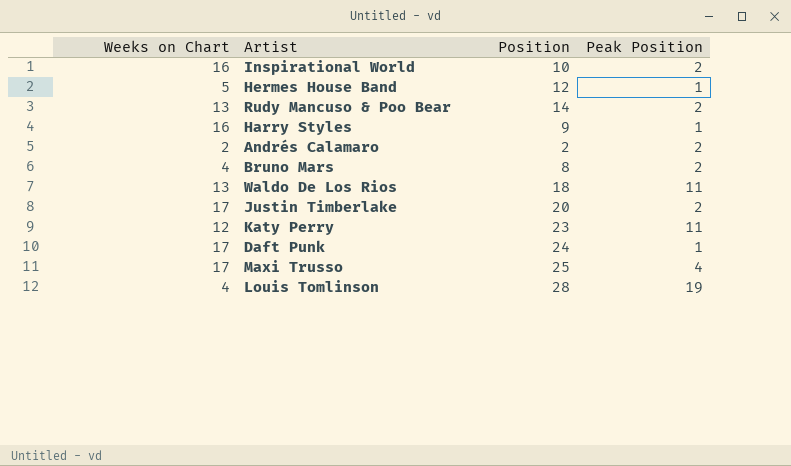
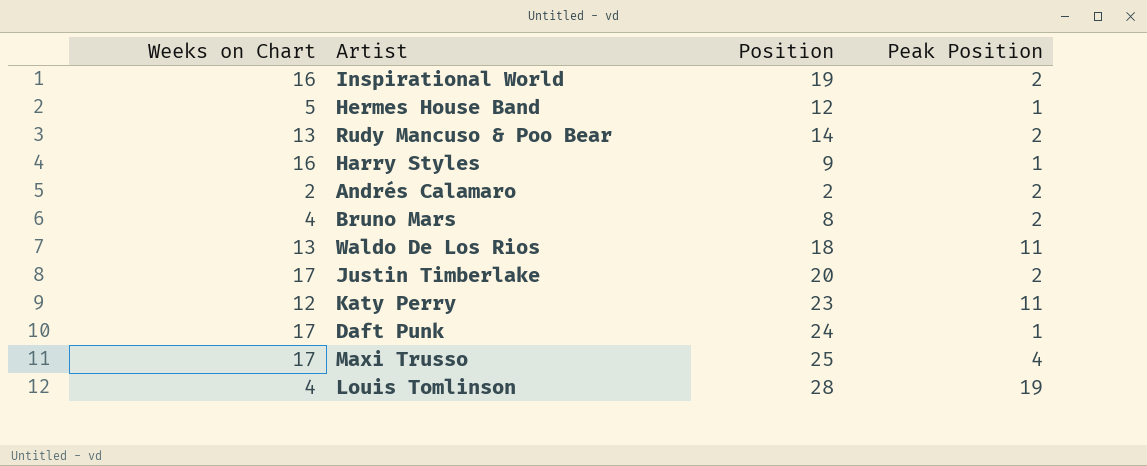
Inspirational World | Position: 10 -> 19

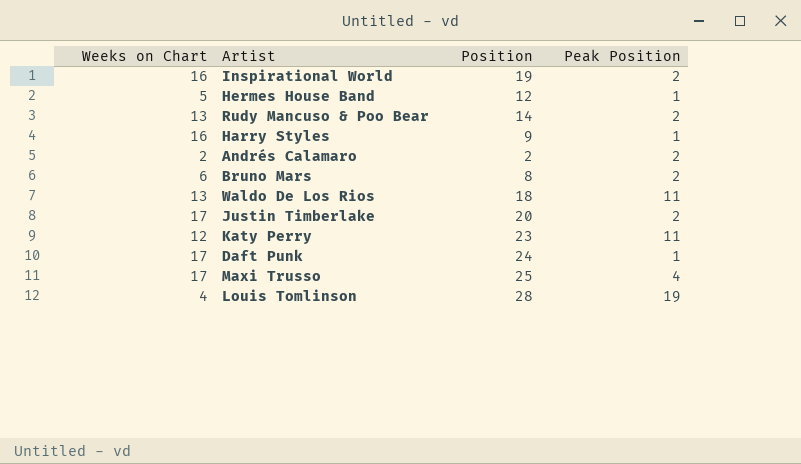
Bruno Mars | Weeks on Chart: 4 -> 6

